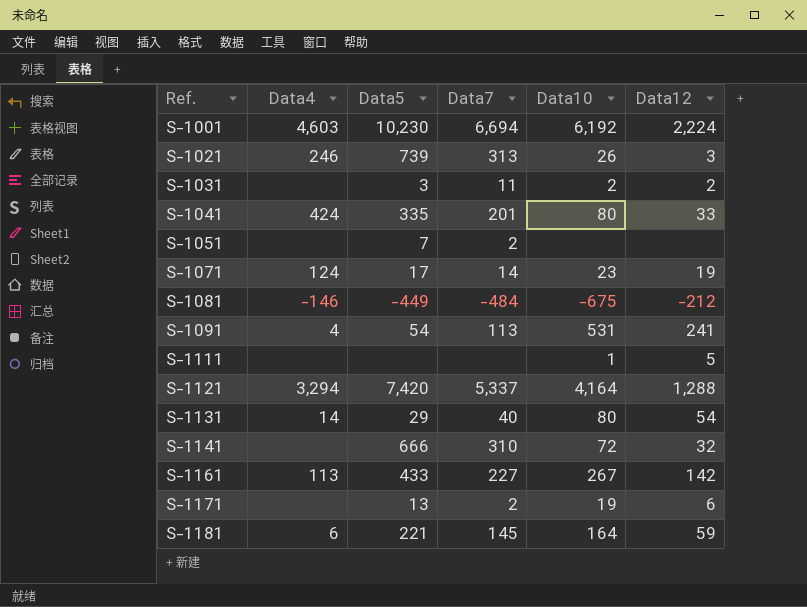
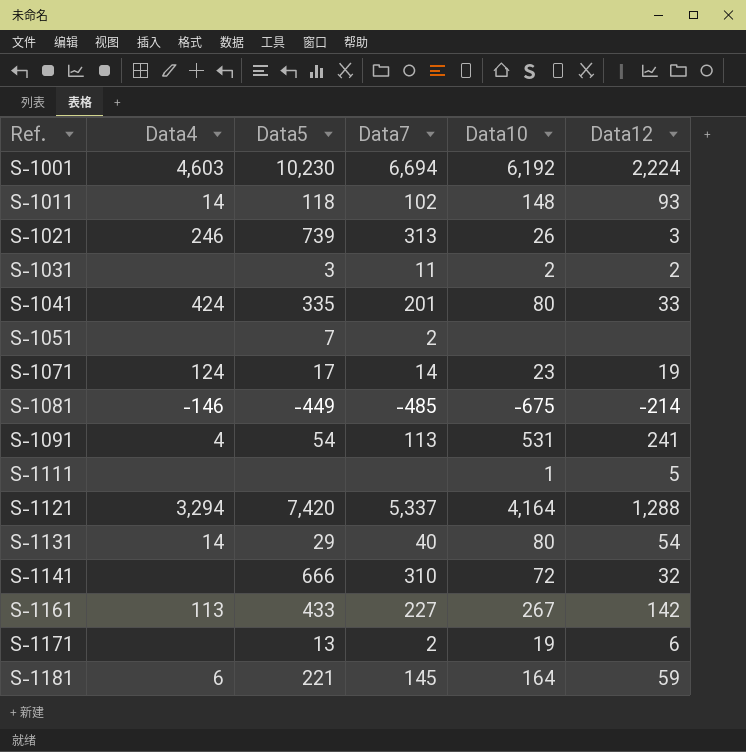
row S-1011: none -> 14 | 118 | 102 | 148 | 93
S-1081 | Data7: -484 -> -485
S-1081 | Data12: -212 -> -214

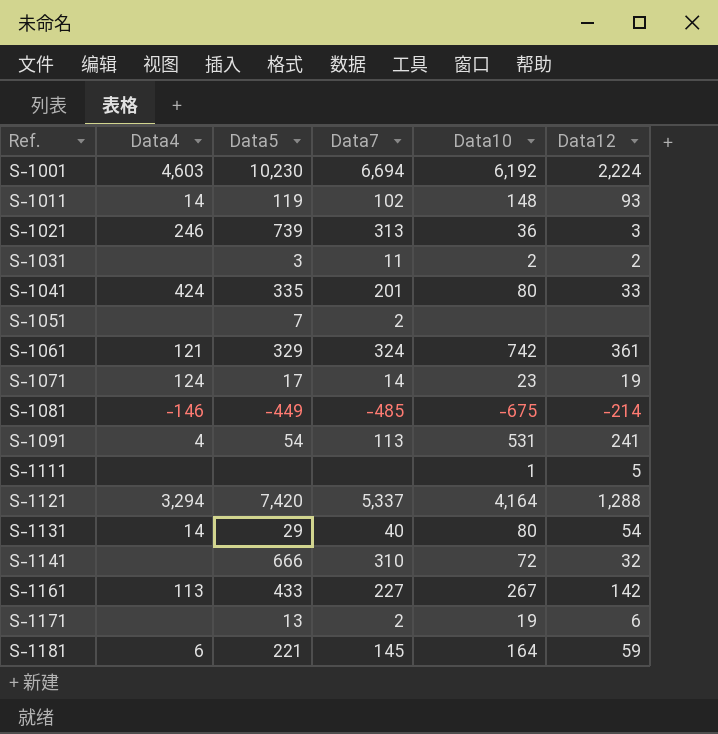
S-1011 | Data5: 118 -> 119
S-1021 | Data10: 26 -> 36
row S-1061: none -> 121 | 329 | 324 | 742 | 361

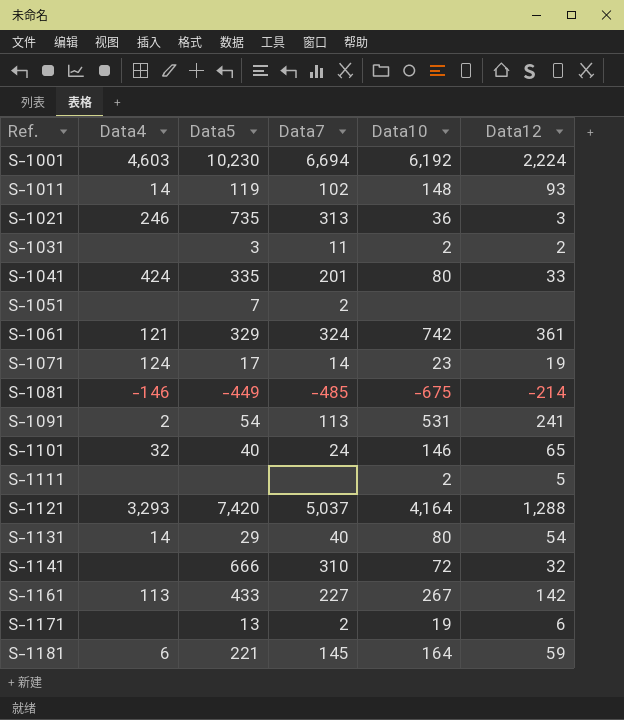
S-1021 | Data5: 739 -> 735
S-1091 | Data4: 4 -> 2
row S-1101: none -> 32 | 40 | 24 | 146 | 65
S-1111 | Data10: 1 -> 2
S-1121 | Data4: 3,294 -> 3,293
S-1121 | Data7: 5,337 -> 5,037

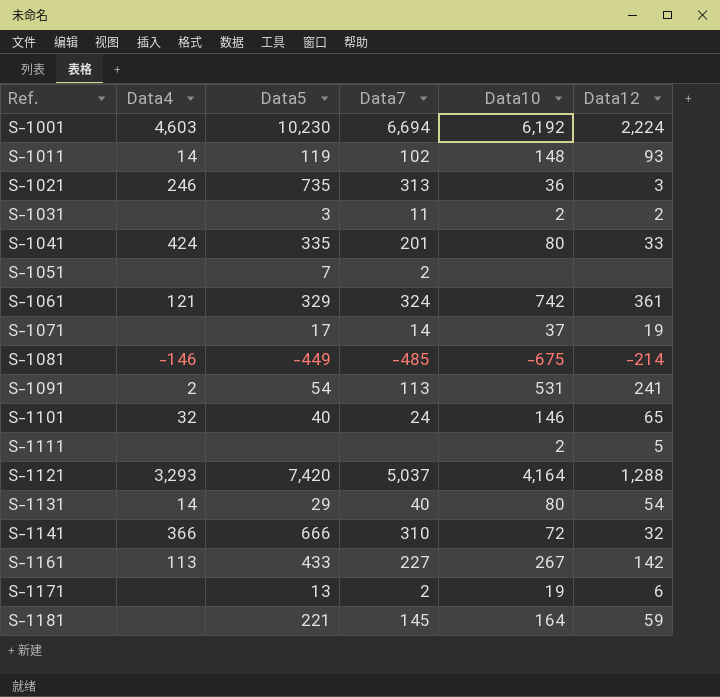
S-1071 | Data4: 124 -> none
S-1071 | Data10: 23 -> 37
S-1141 | Data4: none -> 366
S-1181 | Data4: 6 -> none

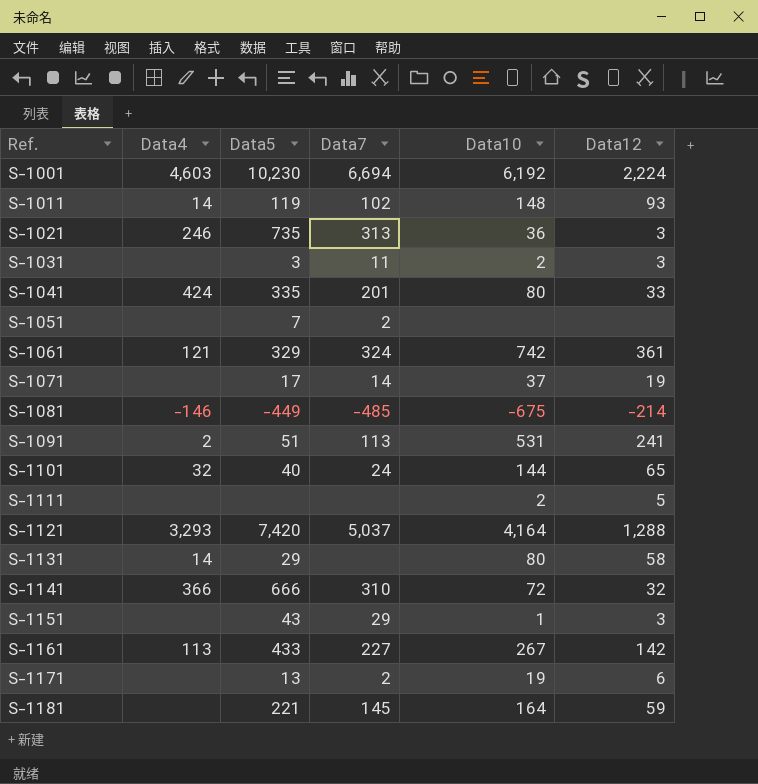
S-1031 | Data12: 2 -> 3
S-1091 | Data5: 54 -> 51
S-1101 | Data10: 146 -> 144
S-1131 | Data7: 40 -> none
S-1131 | Data12: 54 -> 58
row S-1151: none -> none | 43 | 29 | 1 | 3

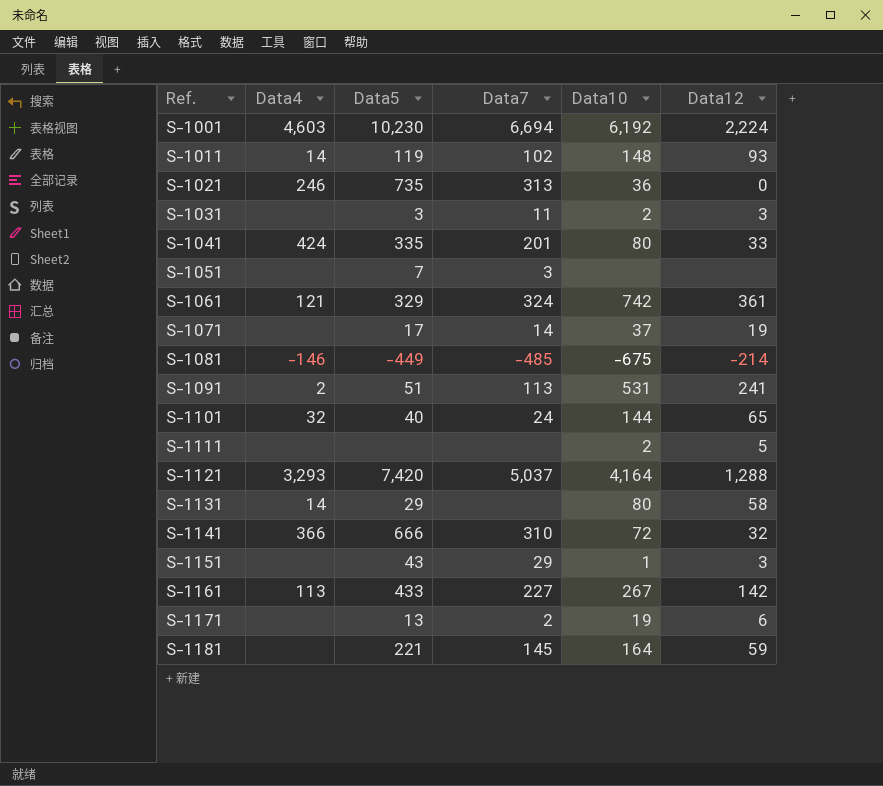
S-1021 | Data12: 3 -> 0
S-1051 | Data7: 2 -> 3

